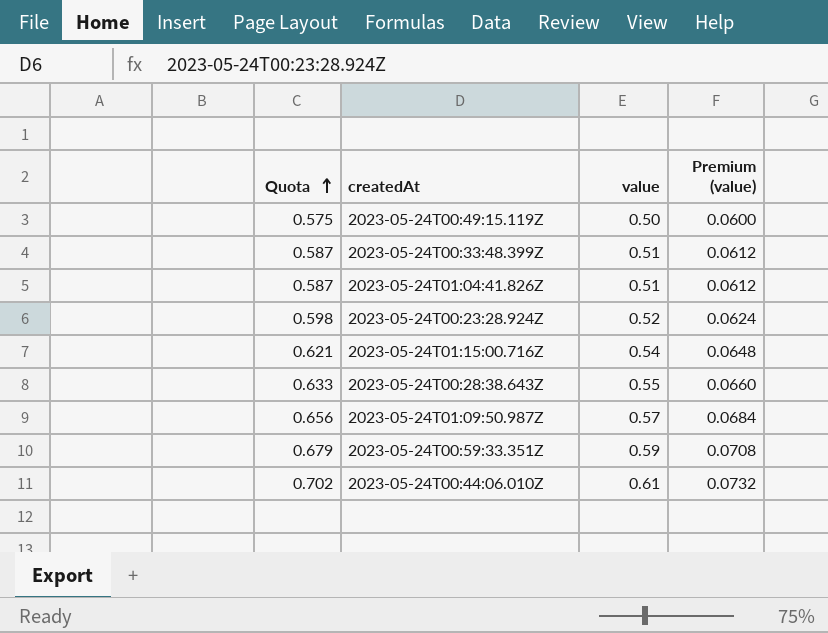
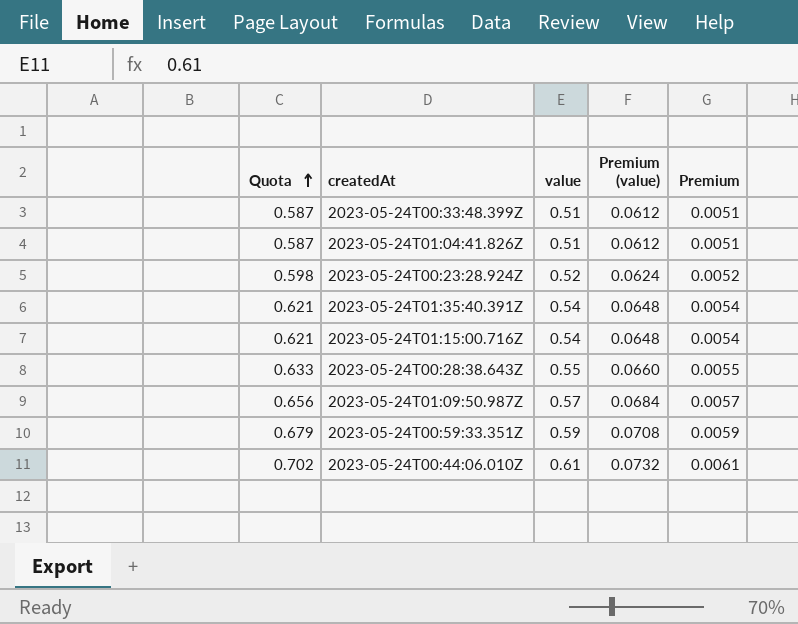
column Premium | formula: none -> [value] * 0.01
row 2023-05-24T00:49:15.119Z: 0.575 | 0.50 | 0.0600 -> none
row 2023-05-24T01:35:40.391Z: none -> 0.621 | 0.54 | 0.0648 | 0.0054

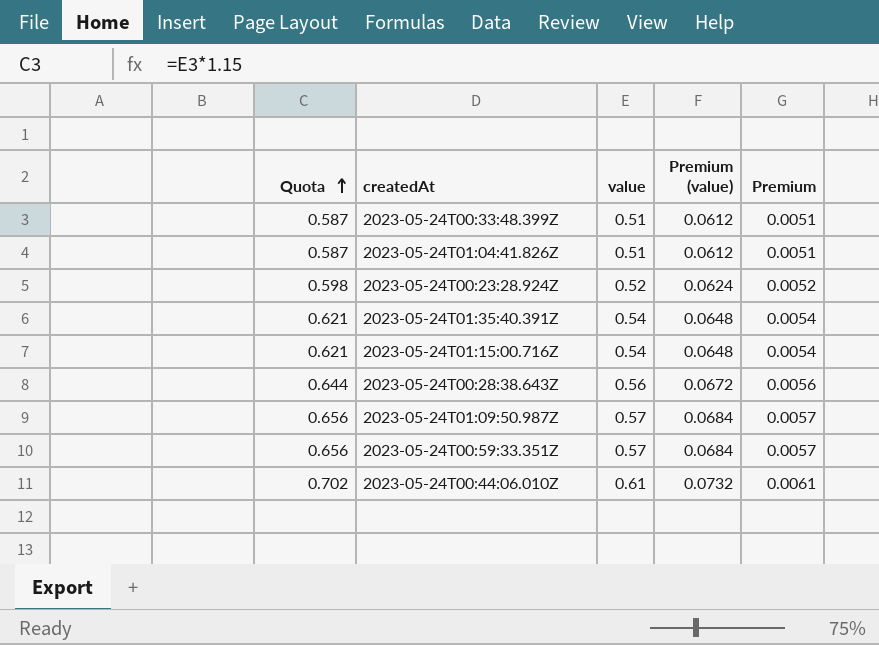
2023-05-24T00:28:38.643Z | Quota: 0.633 -> 0.644
2023-05-24T00:28:38.643Z | value: 0.55 -> 0.56
2023-05-24T00:28:38.643Z | Premium (value): 0.0660 -> 0.0672
2023-05-24T00:28:38.643Z | Premium: 0.0055 -> 0.0056
2023-05-24T00:59:33.351Z | Quota: 0.679 -> 0.656
2023-05-24T00:59:33.351Z | value: 0.59 -> 0.57
2023-05-24T00:59:33.351Z | Premium (value): 0.0708 -> 0.0684
2023-05-24T00:59:33.351Z | Premium: 0.0059 -> 0.0057

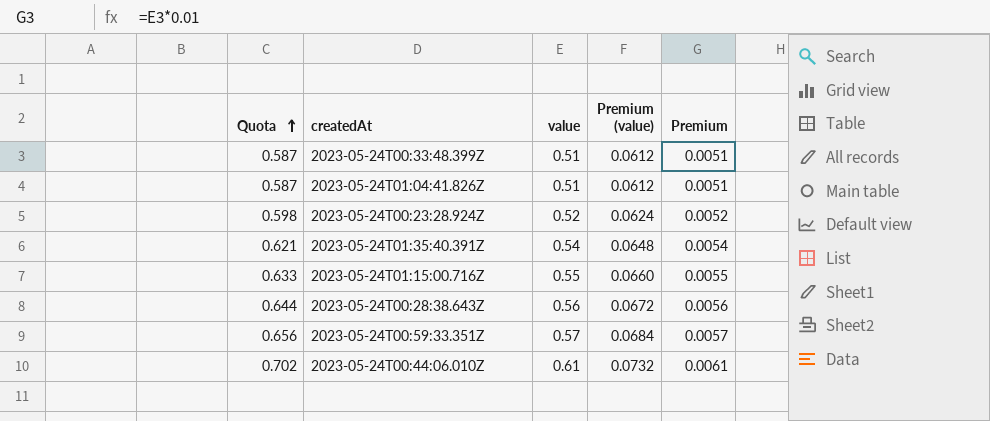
row 2023-05-24T01:09:50.987Z: 0.656 | 0.57 | 0.0684 | 0.0057 -> none
2023-05-24T01:15:00.716Z | Quota: 0.621 -> 0.633
2023-05-24T01:15:00.716Z | value: 0.54 -> 0.55
2023-05-24T01:15:00.716Z | Premium (value): 0.0648 -> 0.0660
2023-05-24T01:15:00.716Z | Premium: 0.0054 -> 0.0055

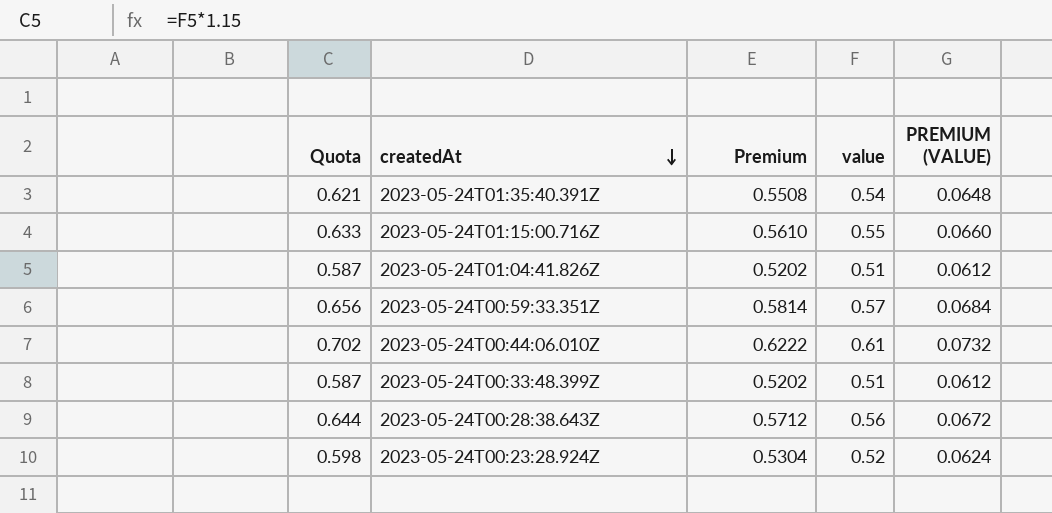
row order: Quota ascending -> createdAt descending
column Premium | formula: [value] * 0.01 -> [value] * 1.02
column Premium | position: 5 -> 3
column name: Premium (value) -> PREMIUM (VALUE)

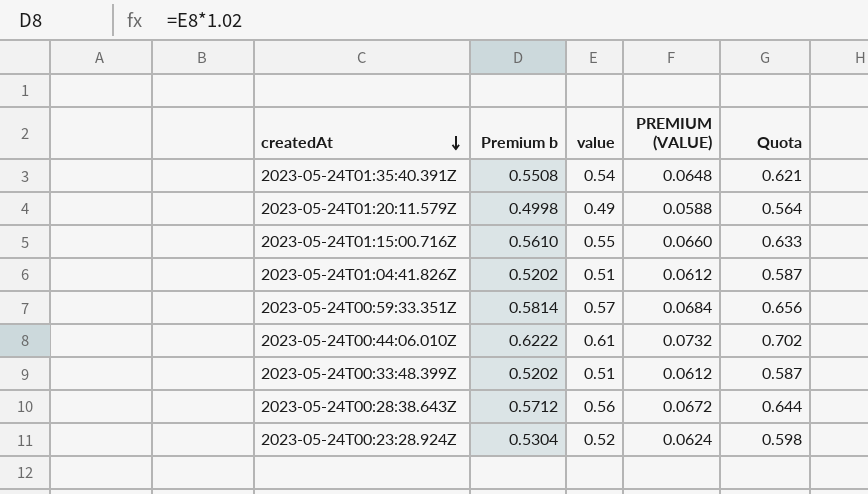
column name: Premium -> Premium b
column Quota | position: 1 -> 5
row 2023-05-24T01:20:11.579Z: none -> 0.4998 | 0.49 | 0.0588 | 0.564

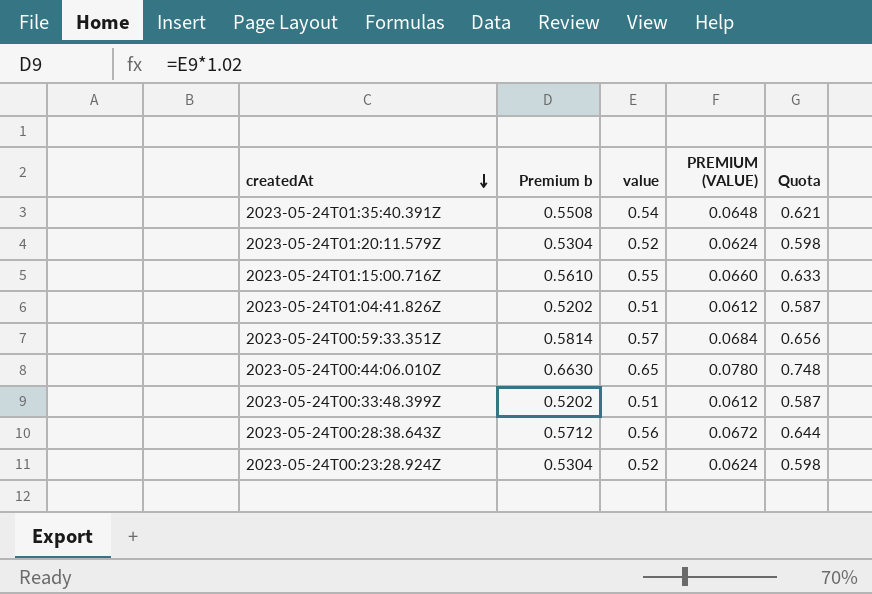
2023-05-24T01:20:11.579Z | Premium b: 0.4998 -> 0.5304
2023-05-24T01:20:11.579Z | value: 0.49 -> 0.52
2023-05-24T01:20:11.579Z | PREMIUM (VALUE): 0.0588 -> 0.0624
2023-05-24T01:20:11.579Z | Quota: 0.564 -> 0.598
2023-05-24T00:44:06.010Z | Premium b: 0.6222 -> 0.6630
2023-05-24T00:44:06.010Z | value: 0.61 -> 0.65
2023-05-24T00:44:06.010Z | PREMIUM (VALUE): 0.0732 -> 0.0780
2023-05-24T00:44:06.010Z | Quota: 0.702 -> 0.748

